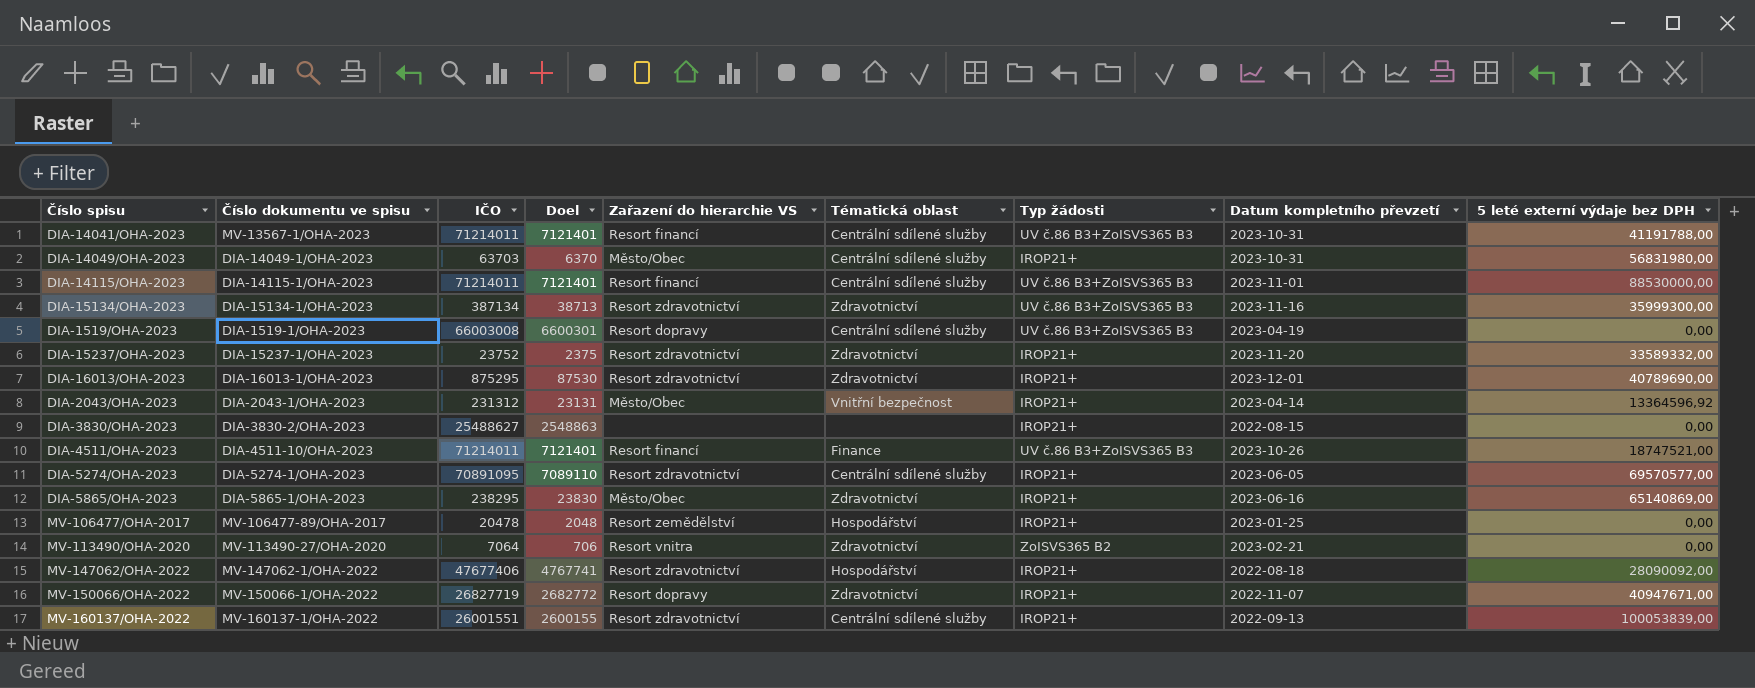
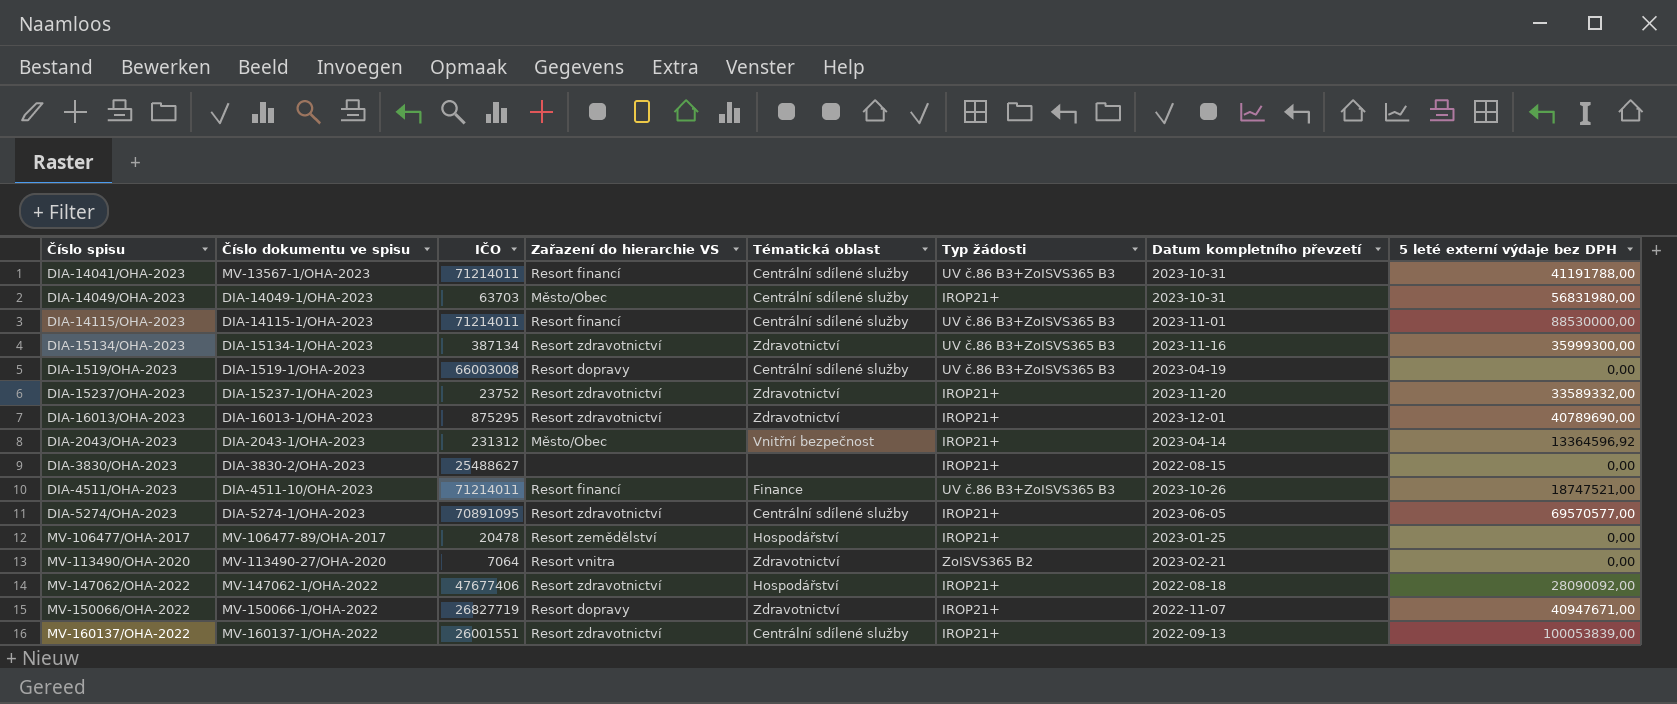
column Doel | formula: [IČO] * 0,1 -> none
row DIA-5865/OHA-2023: DIA-5865-1/OHA-2023 | 238295 | 23830 | Město/Obec | Zdravotnictví | IROP21+ | 2023-06-16 | 65140869,00 -> none

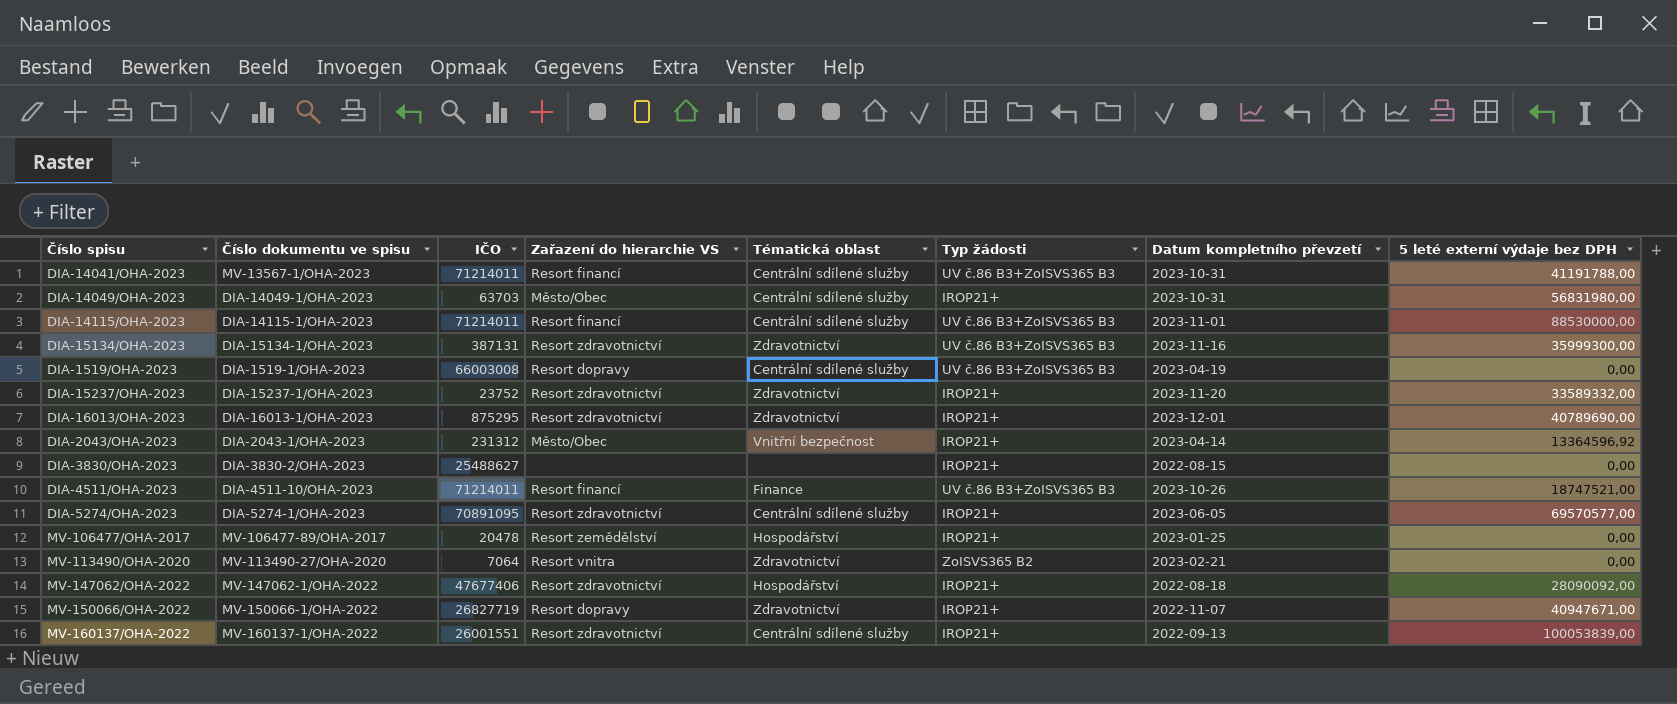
DIA-15134/OHA-2023 | IČO: 387134 -> 387131

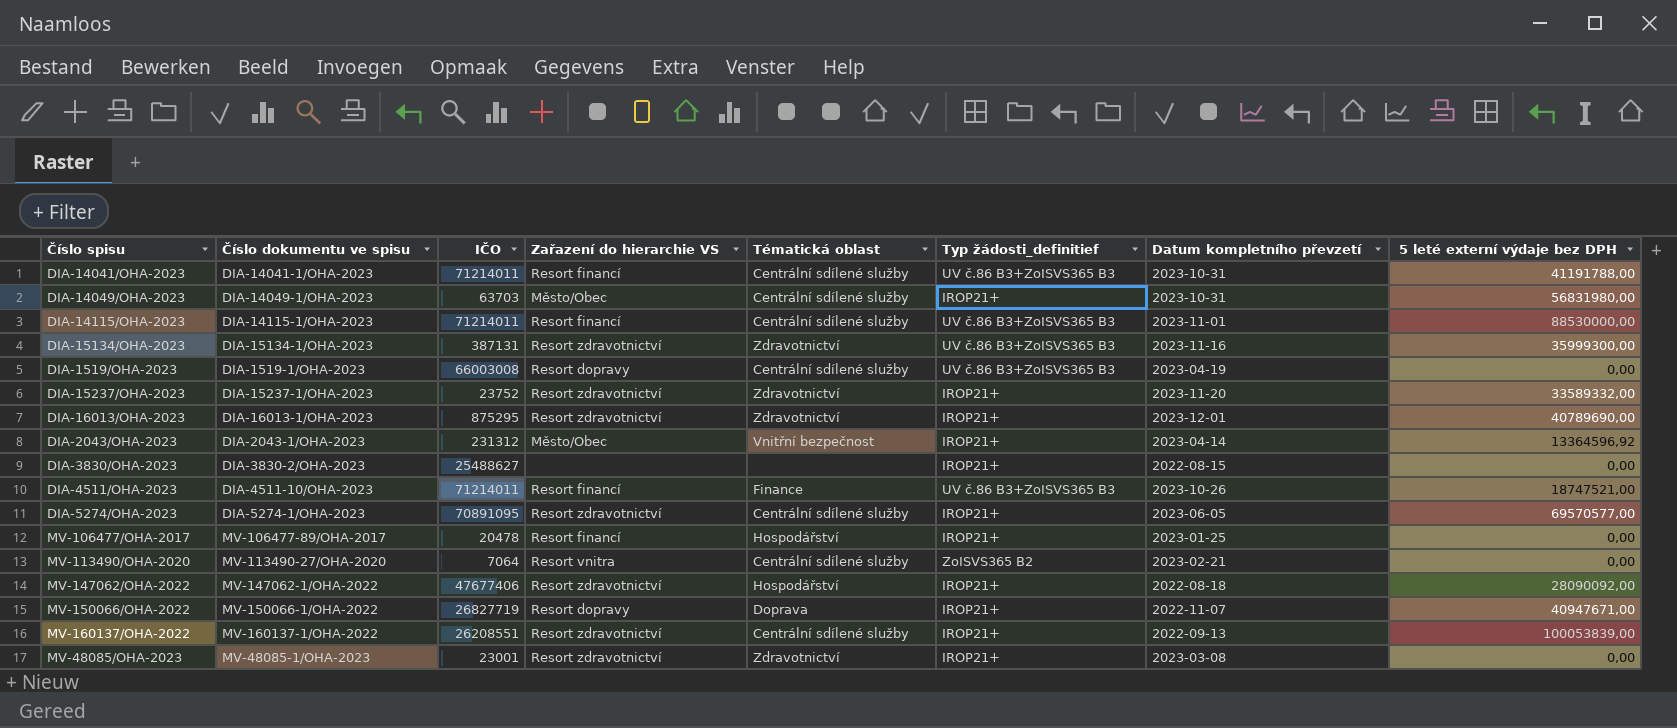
column name: Typ žádosti -> Typ žádosti_definitief
DIA-14041/OHA-2023 | Číslo dokumentu ve spisu: MV-13567-1/OHA-2023 -> DIA-14041-1/OHA-2023
MV-106477/OHA-2017 | Zařazení do hierarchie VS: Resort zemědělství -> Resort financí
MV-113490/OHA-2020 | Tématická oblast: Zdravotnictví -> Centrální sdílené služby
MV-150066/OHA-2022 | Tématická oblast: Zdravotnictví -> Doprava
MV-160137/OHA-2022 | IČO: 26001551 -> 26208551
row MV-48085/OHA-2023: none -> MV-48085-1/OHA-2023 | 23001 | Resort zdravotnictví | Zdravotnictví | IROP21+ | 2023-03-08 | 0,00

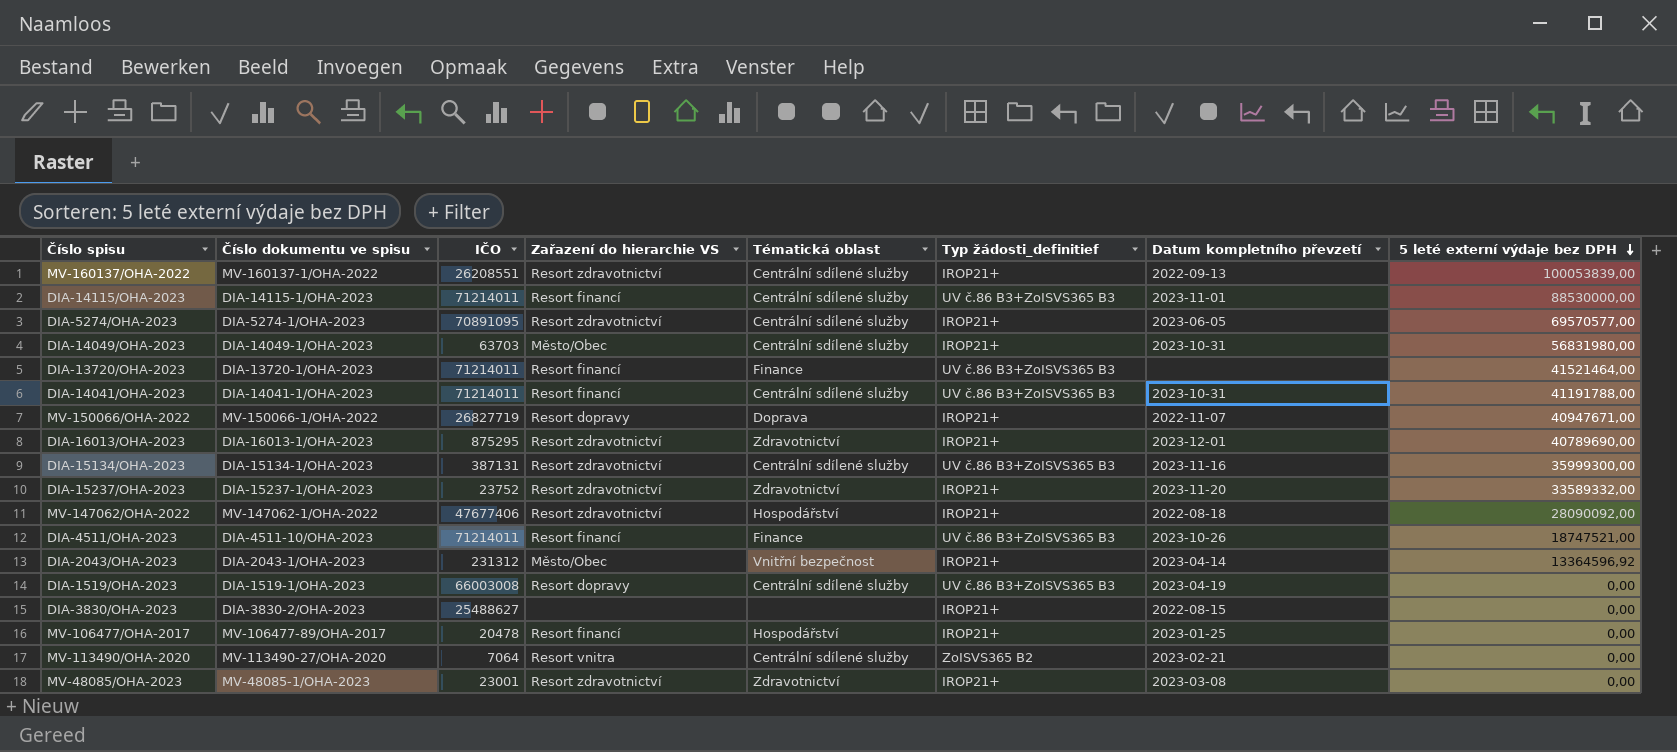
row order: none -> 5 leté externí výdaje bez DPH descending
row DIA-13720/OHA-2023: none -> DIA-13720-1/OHA-2023 | 71214011 | Resort financí | Finance | UV č.86 B3+ZoISVS365 B3 | none | 41521464,00
DIA-15134/OHA-2023 | Tématická oblast: Zdravotnictví -> Centrální sdílené služby

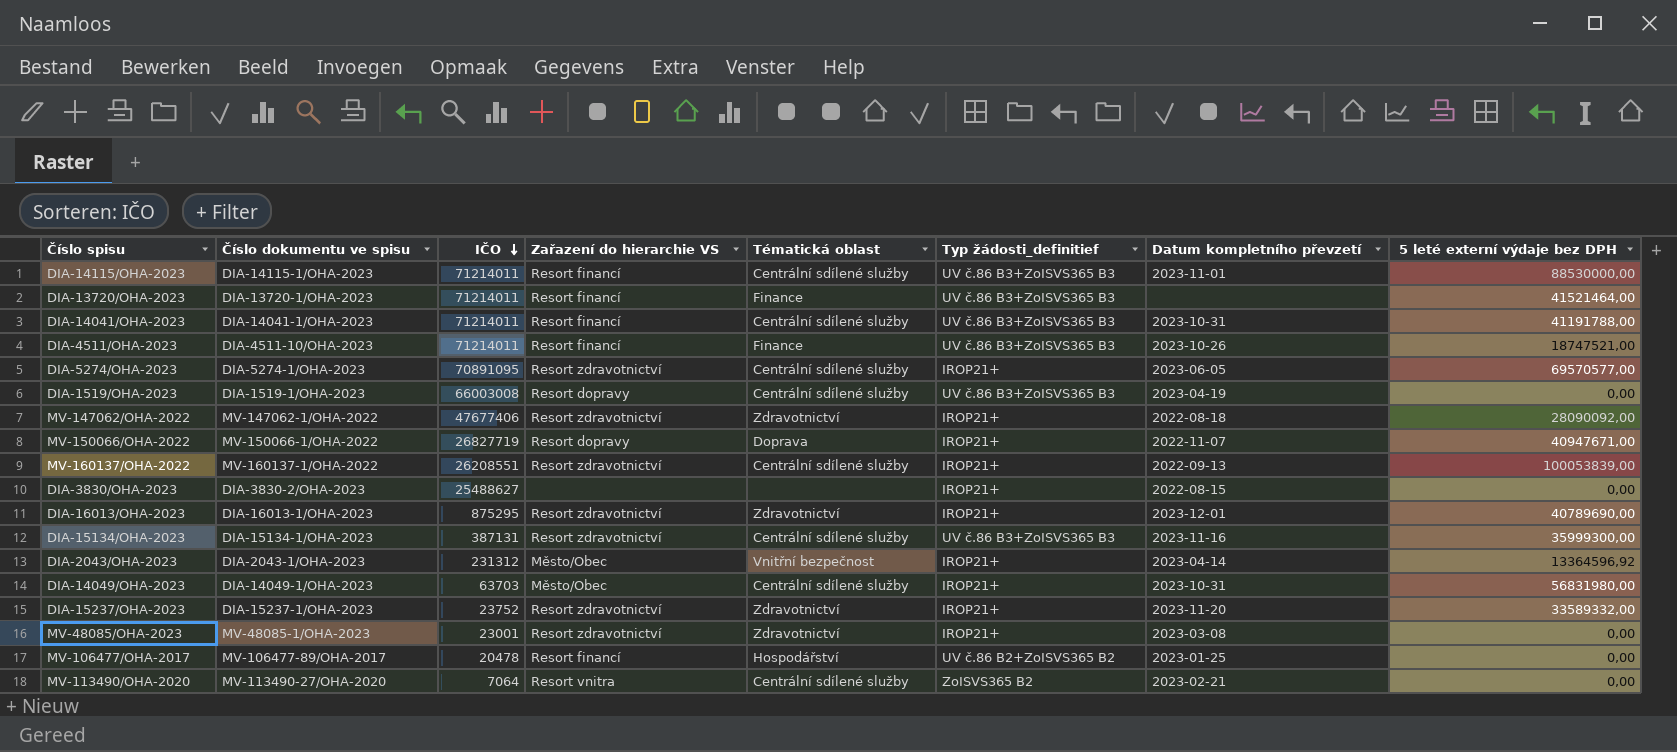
row order: 5 leté externí výdaje bez DPH descending -> IČO descending
MV-147062/OHA-2022 | Tématická oblast: Hospodářství -> Zdravotnictví
MV-106477/OHA-2017 | Typ žádosti_definitief: IROP21+ -> UV č.86 B2+ZoISVS365 B2

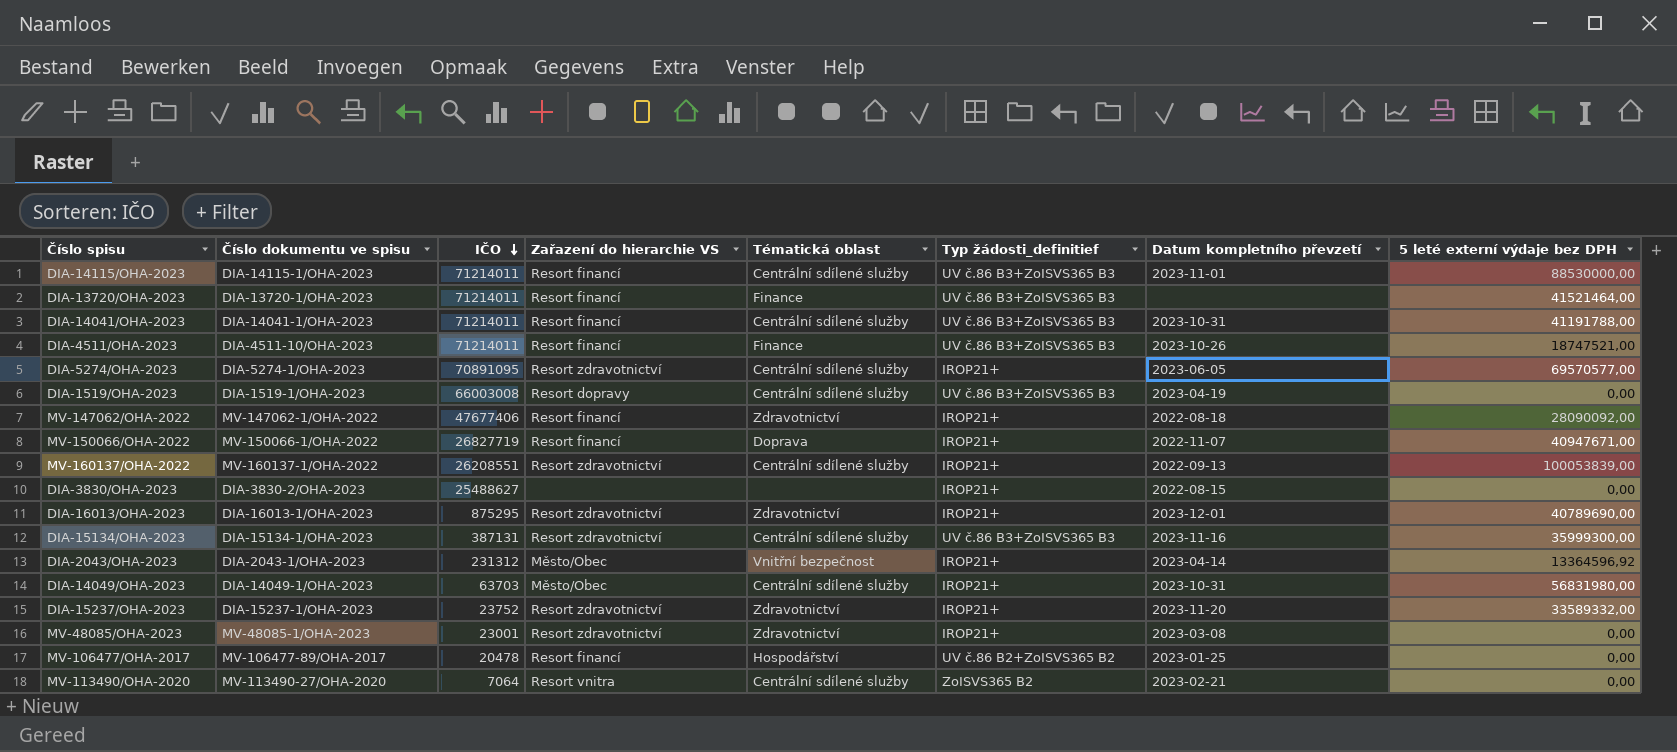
MV-147062/OHA-2022 | Zařazení do hierarchie VS: Resort zdravotnictví -> Resort financí
MV-150066/OHA-2022 | Zařazení do hierarchie VS: Resort dopravy -> Resort financí

